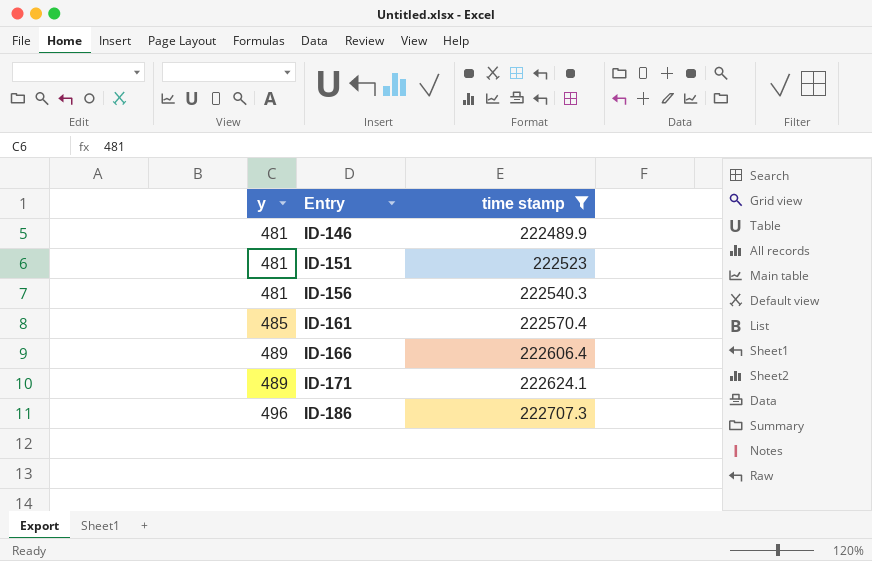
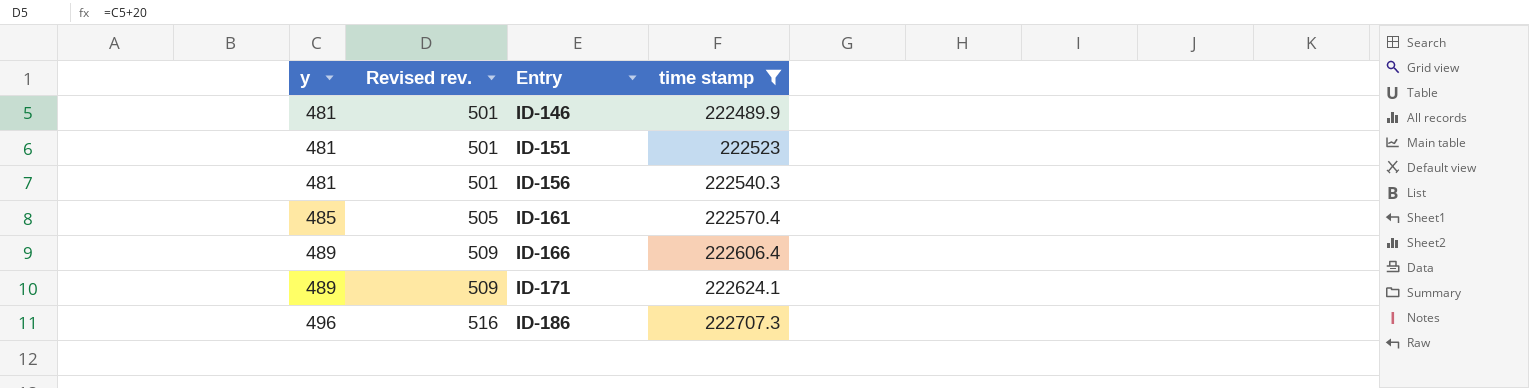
column Revised rev. | formula: none -> [y] + 20

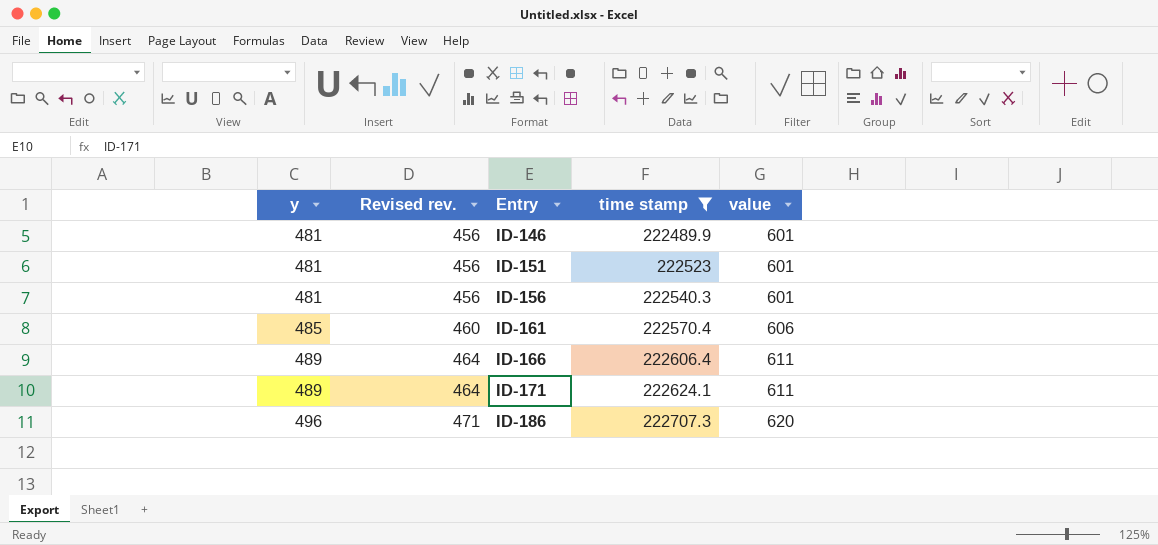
column Revised rev. | formula: [y] + 20 -> [y] - 25
column value | formula: none -> [y] * 1.25

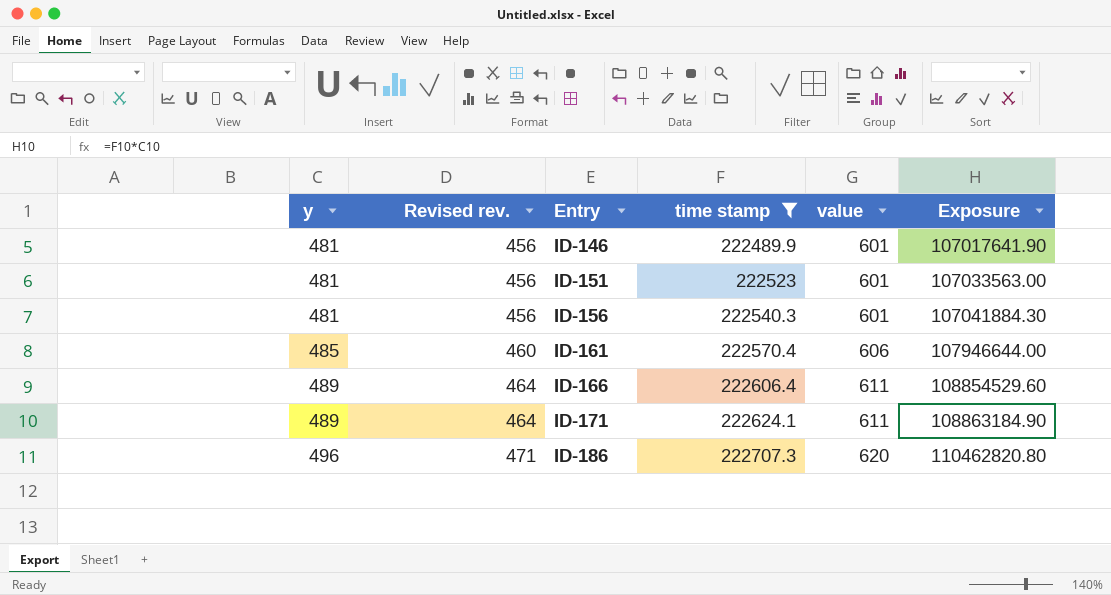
column Exposure | formula: none -> [y] * [time stamp]

